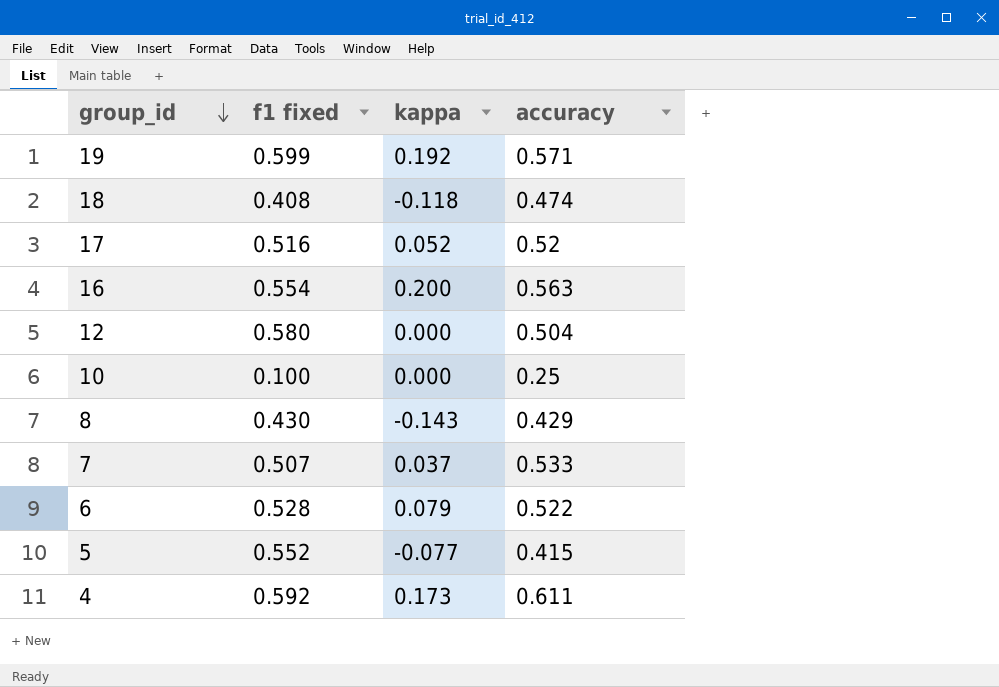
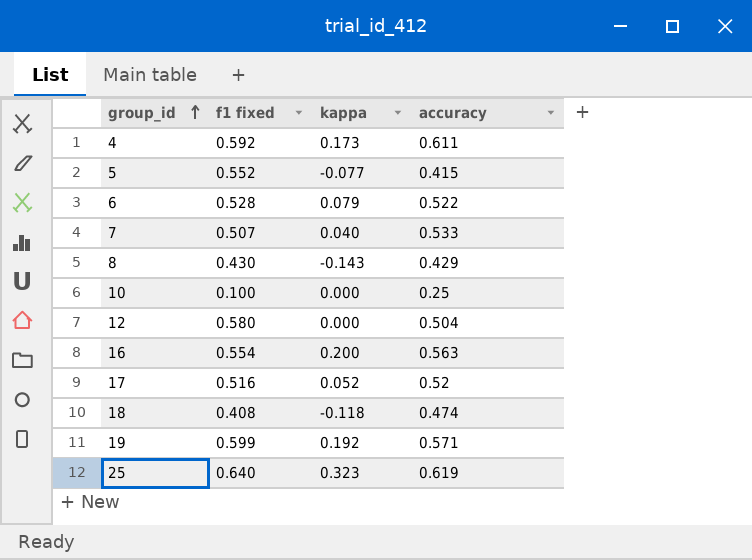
row order: group_id descending -> group_id ascending
7 | kappa: 0.037 -> 0.040
row 25: none -> 0.640 | 0.323 | 0.619

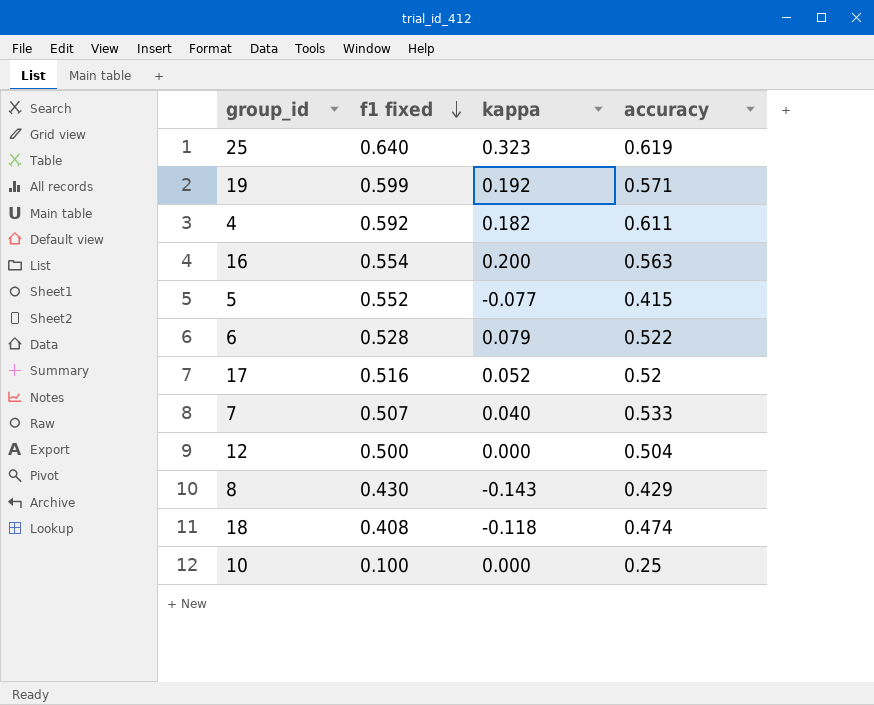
row order: group_id ascending -> f1 fixed descending
4 | kappa: 0.173 -> 0.182
12 | f1 fixed: 0.580 -> 0.500

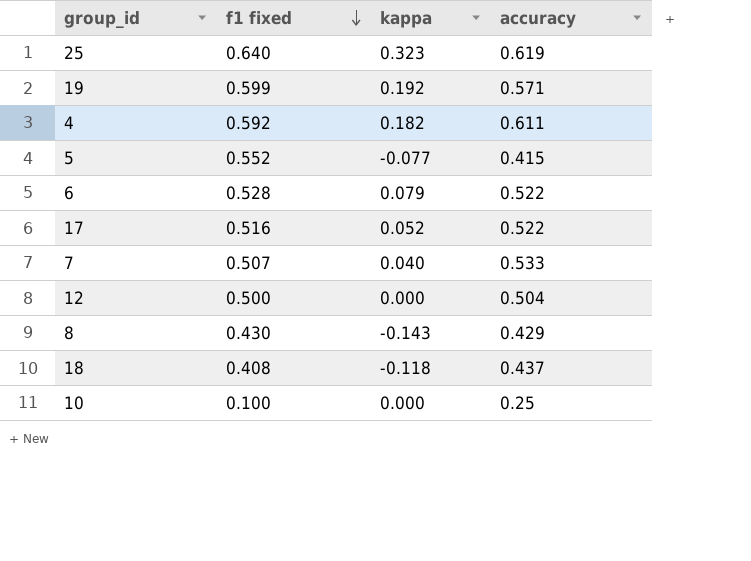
row 16: 0.554 | 0.200 | 0.563 -> none
17 | accuracy: 0.52 -> 0.522
18 | accuracy: 0.474 -> 0.437

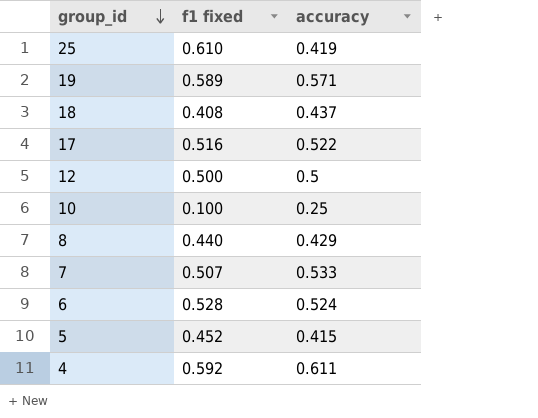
row order: f1 fixed descending -> group_id descending
column kappa | position: 3 -> none
25 | f1 fixed: 0.640 -> 0.610
25 | accuracy: 0.619 -> 0.419
19 | f1 fixed: 0.599 -> 0.589
12 | accuracy: 0.504 -> 0.5
8 | f1 fixed: 0.430 -> 0.440
6 | accuracy: 0.522 -> 0.524
5 | f1 fixed: 0.552 -> 0.452

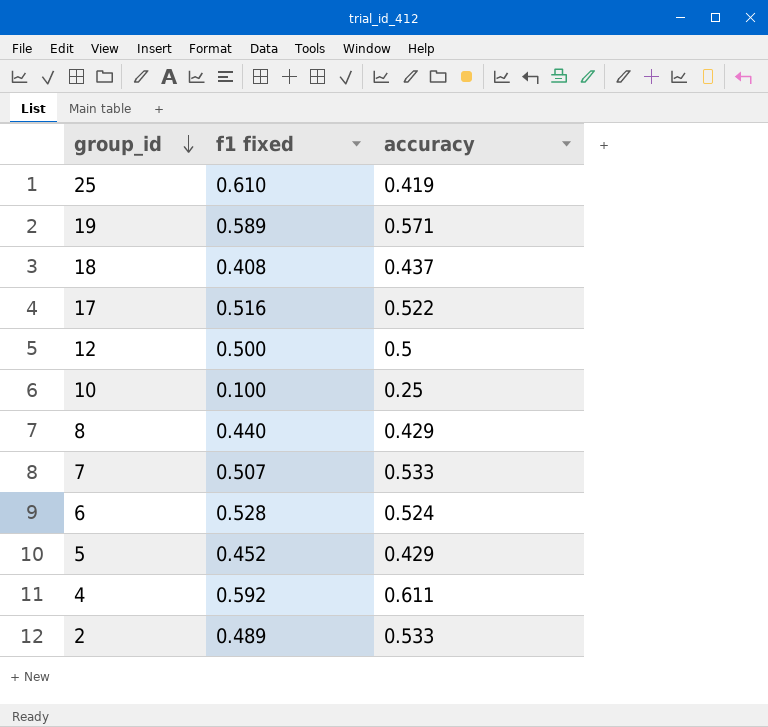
5 | accuracy: 0.415 -> 0.429
row 2: none -> 0.489 | 0.533

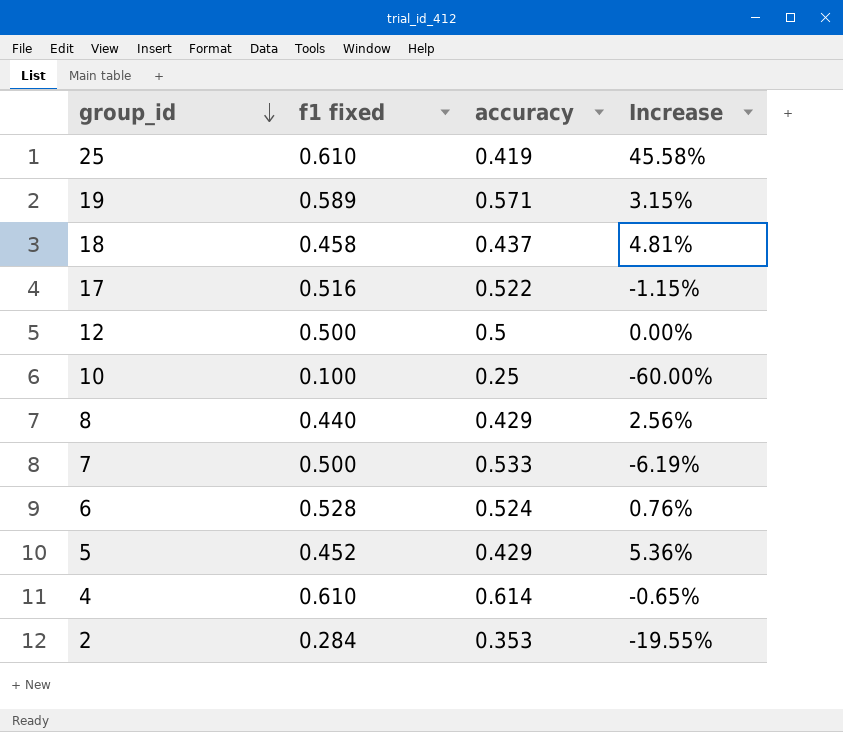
column Increase | formula: none -> ([f1 fixed] - [accuracy]) / [accuracy]
18 | f1 fixed: 0.408 -> 0.458
7 | f1 fixed: 0.507 -> 0.500
4 | f1 fixed: 0.592 -> 0.610
4 | accuracy: 0.611 -> 0.614
2 | f1 fixed: 0.489 -> 0.284
2 | accuracy: 0.533 -> 0.353

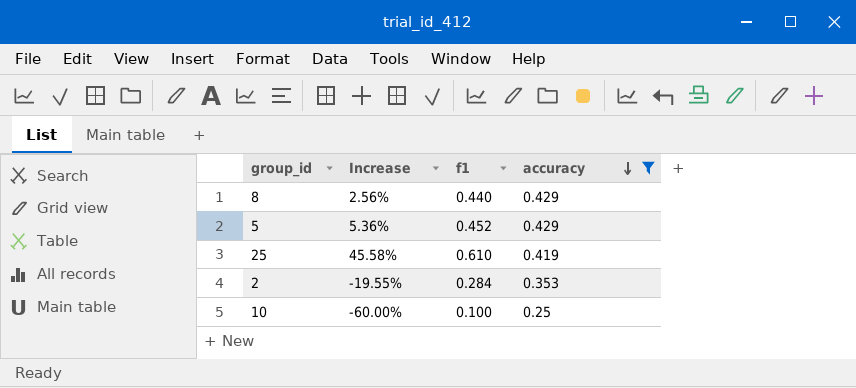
filter: none -> accuracy <= 0.429
row order: group_id descending -> accuracy descending
column Increase | position: 4 -> 2
column name: f1 fixed -> f1

